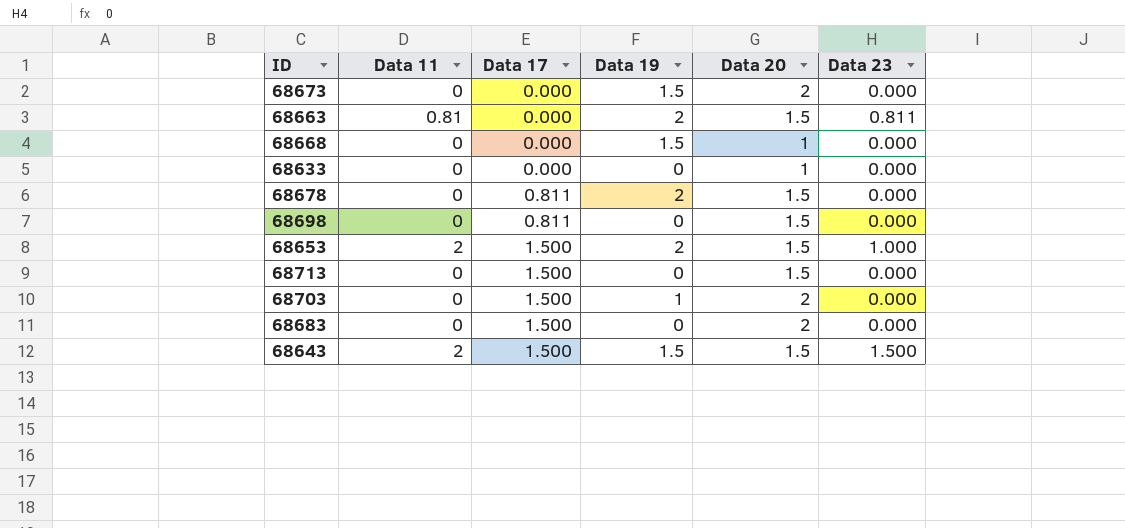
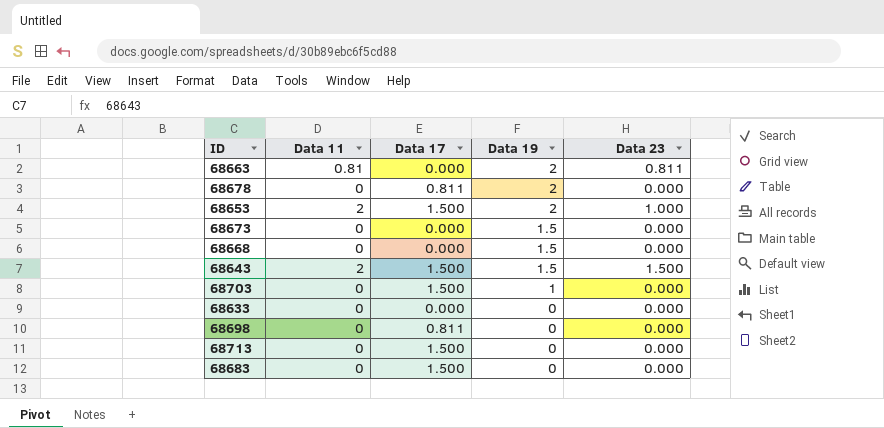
row order: Data 17 ascending -> Data 19 descending
column Data 20 | position: 5 -> none

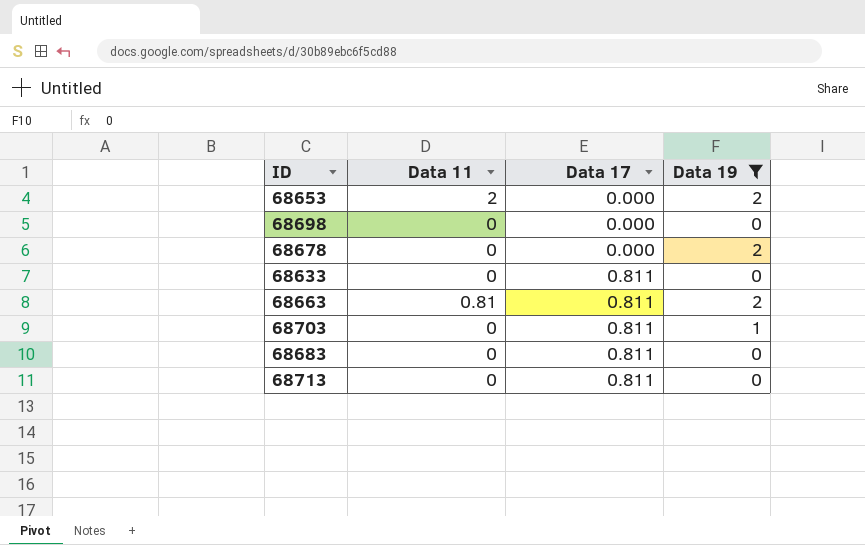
filter: none -> Data 19 != 1.5
row order: Data 19 descending -> Data 17 ascending
column Data 23 | position: 5 -> none
68653 | Data 17: 1.500 -> 0.000
68698 | Data 17: 0.811 -> 0.000
68678 | Data 17: 0.811 -> 0.000
68633 | Data 17: 0.000 -> 0.811
68663 | Data 17: 0.000 -> 0.811
68703 | Data 17: 1.500 -> 0.811
68683 | Data 17: 1.500 -> 0.811
68713 | Data 17: 1.500 -> 0.811

